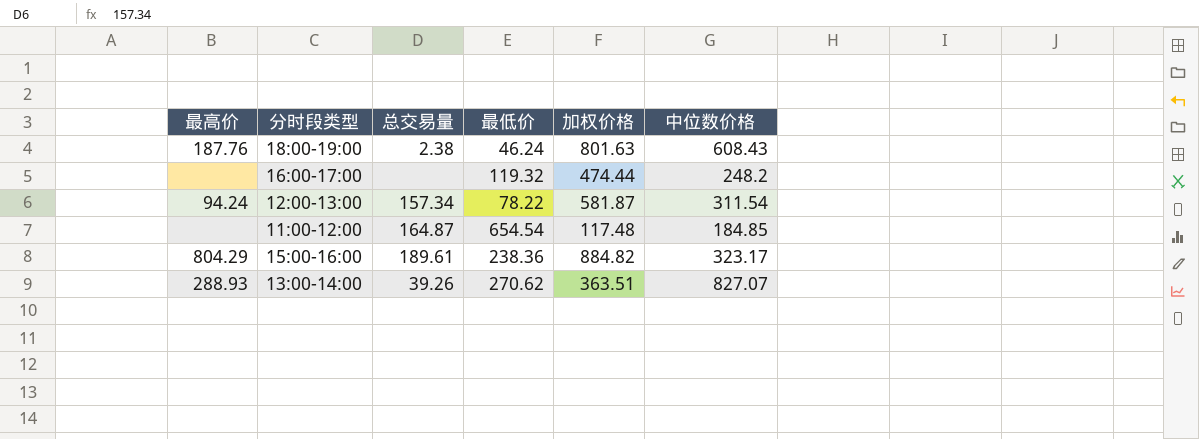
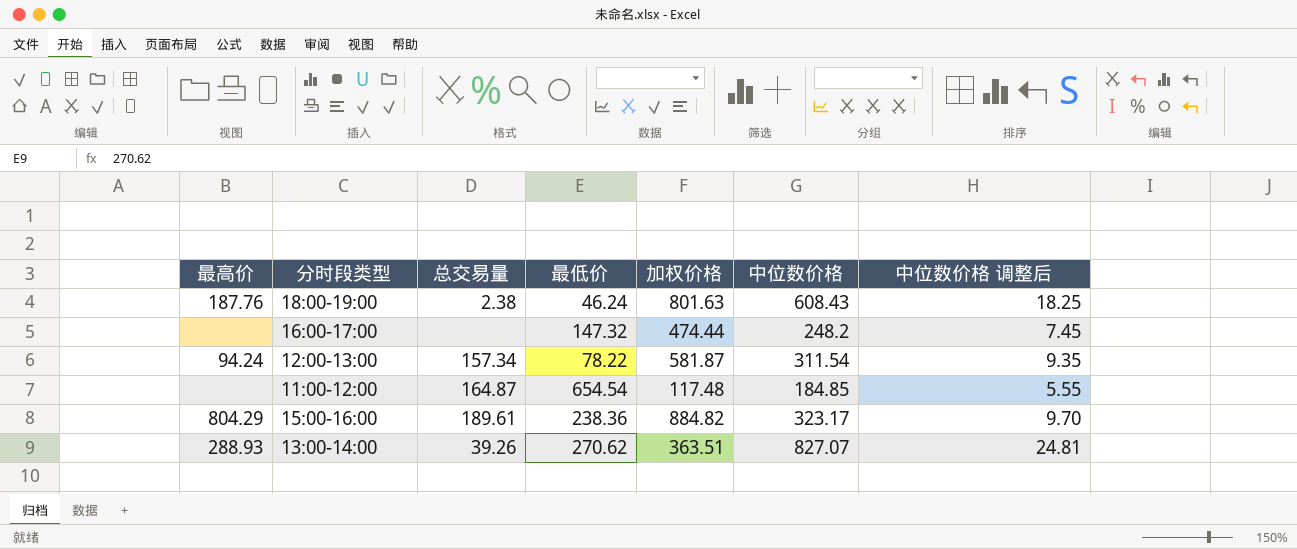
column 中位数价格 调整后 | formula: none -> [中位数价格] * 0.03
16:00-17:00 | 最低价: 119.32 -> 147.32

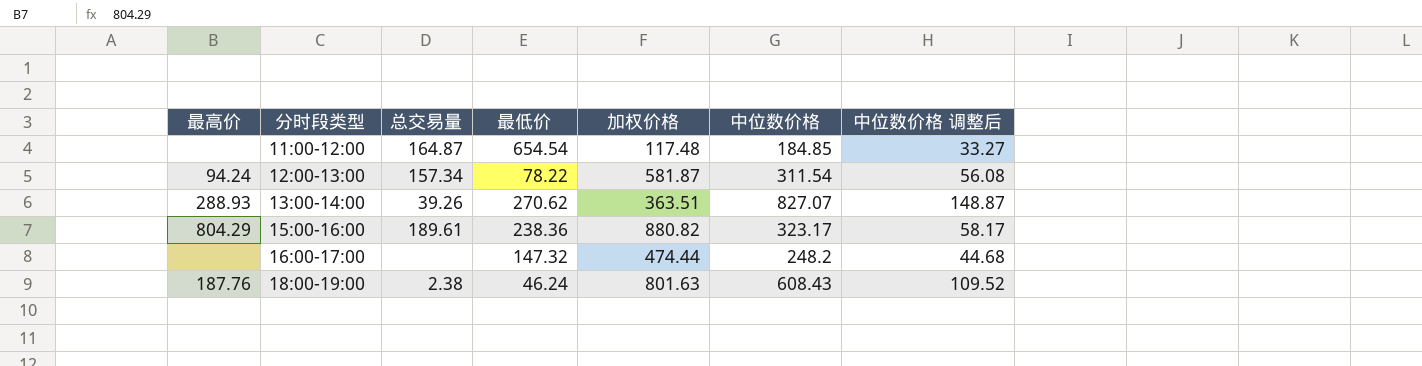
row order: none -> 分时段类型 ascending
column 中位数价格 调整后 | formula: [中位数价格] * 0.03 -> [中位数价格] * 0.18
15:00-16:00 | 加权价格: 884.82 -> 880.82

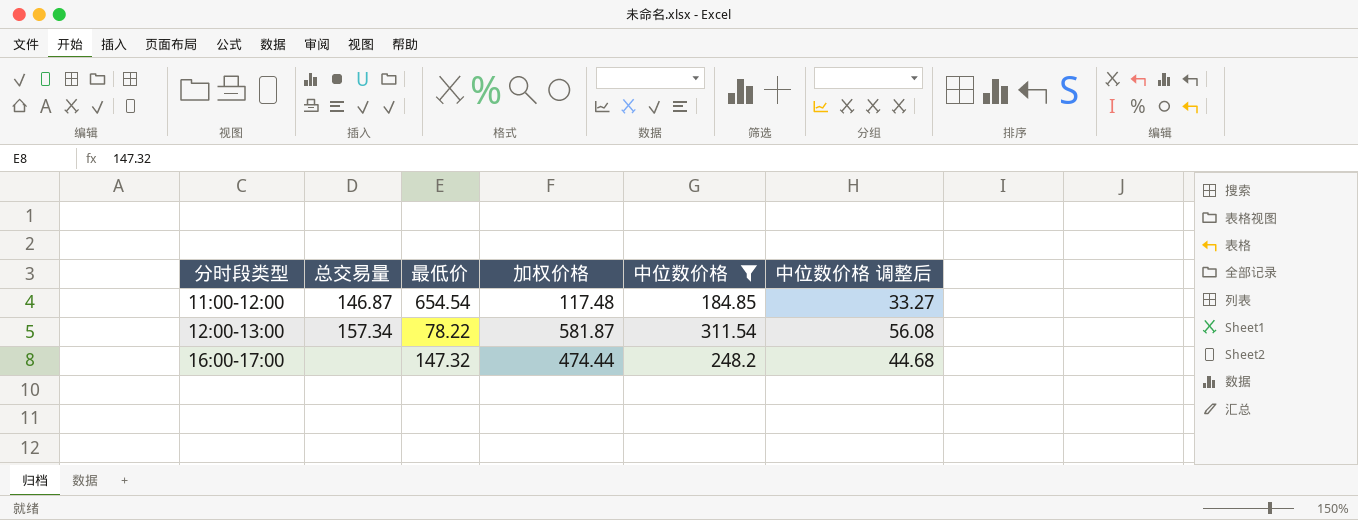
filter: none -> 中位数价格 <= 311.54
column 最高价 | position: 1 -> none
11:00-12:00 | 总交易量: 164.87 -> 146.87

